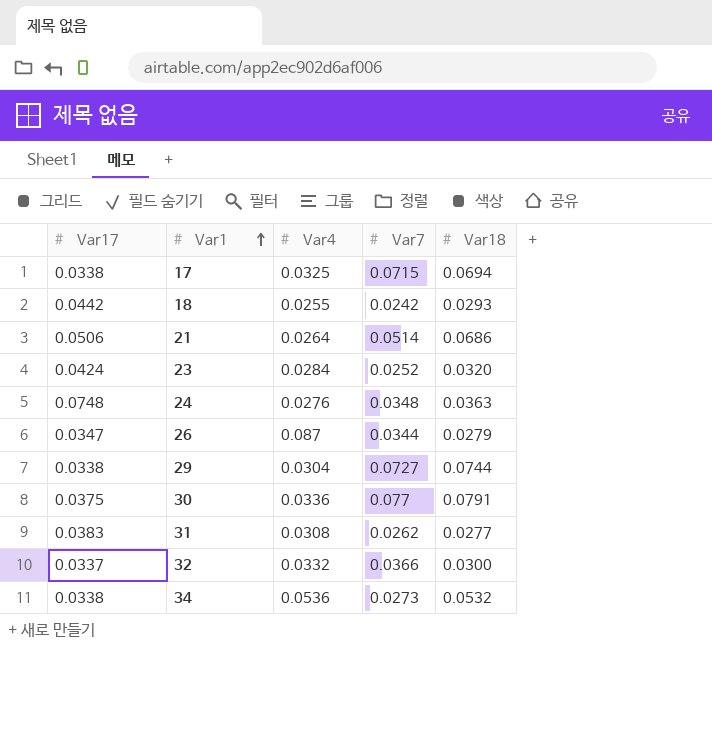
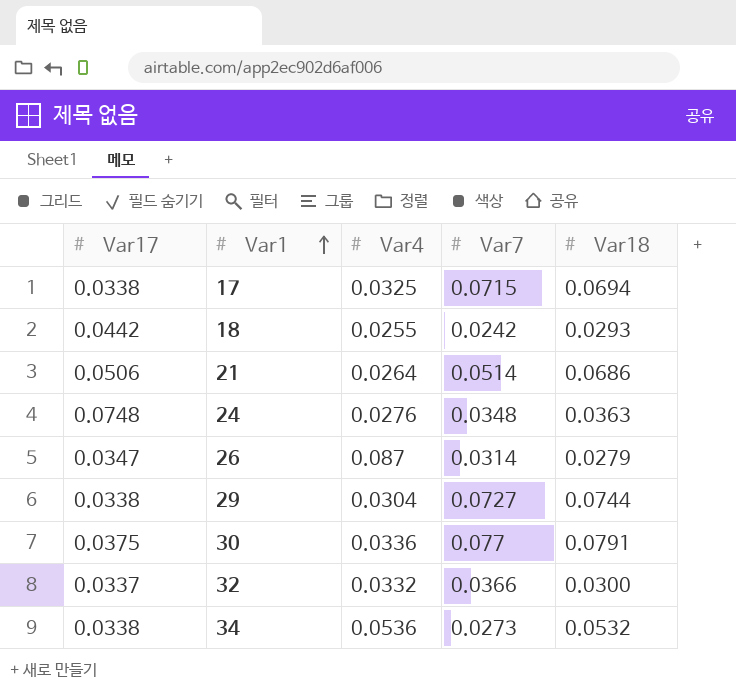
row 23: 0.0424 | 0.0284 | 0.0252 | 0.0320 -> none
row 31: 0.0383 | 0.0308 | 0.0262 | 0.0277 -> none
26 | Var7: 0.0344 -> 0.0314

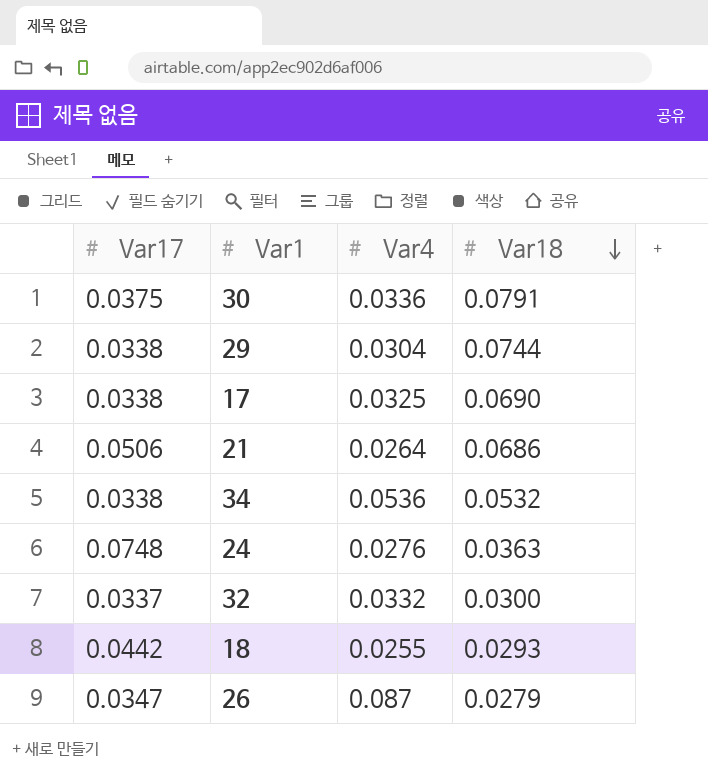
row order: Var1 ascending -> Var18 descending
column Var7 | position: 4 -> none
17 | Var18: 0.0694 -> 0.0690

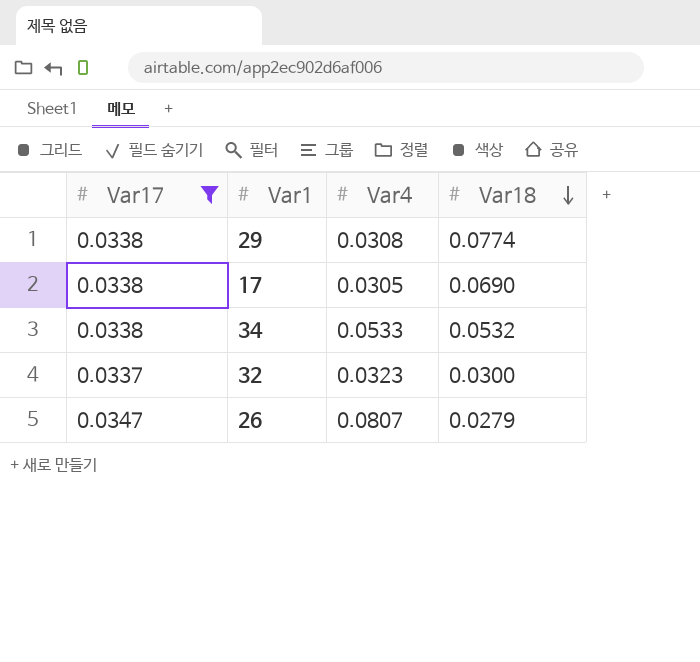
filter: none -> Var17 <= 0.0347
29 | Var4: 0.0304 -> 0.0308
29 | Var18: 0.0744 -> 0.0774
17 | Var4: 0.0325 -> 0.0305
34 | Var4: 0.0536 -> 0.0533
32 | Var4: 0.0332 -> 0.0323
26 | Var4: 0.087 -> 0.0807

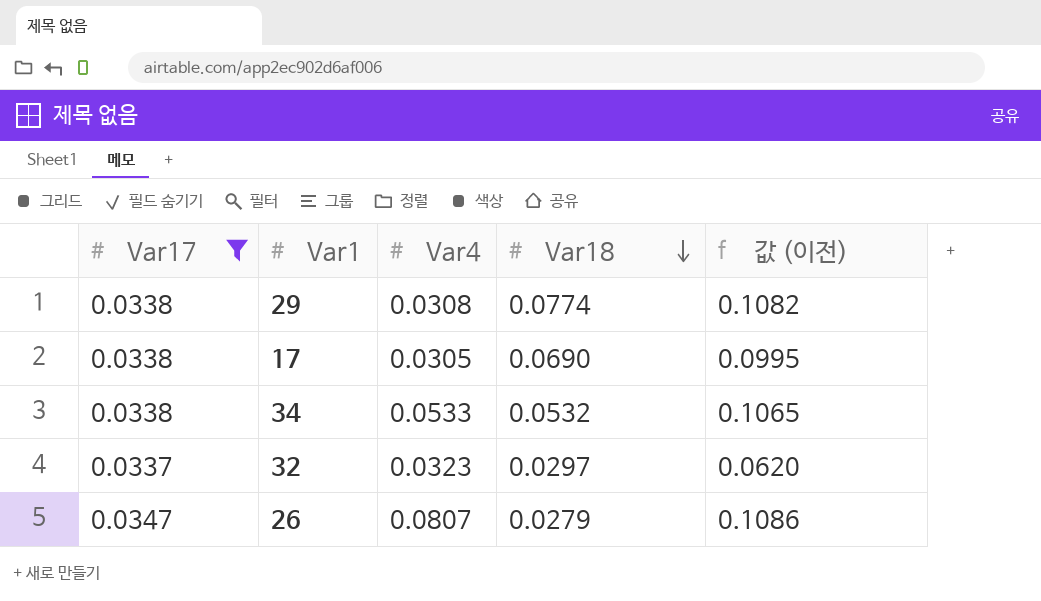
column 값 (이전) | formula: none -> [Var4] + [Var18]
32 | Var18: 0.0300 -> 0.0297

